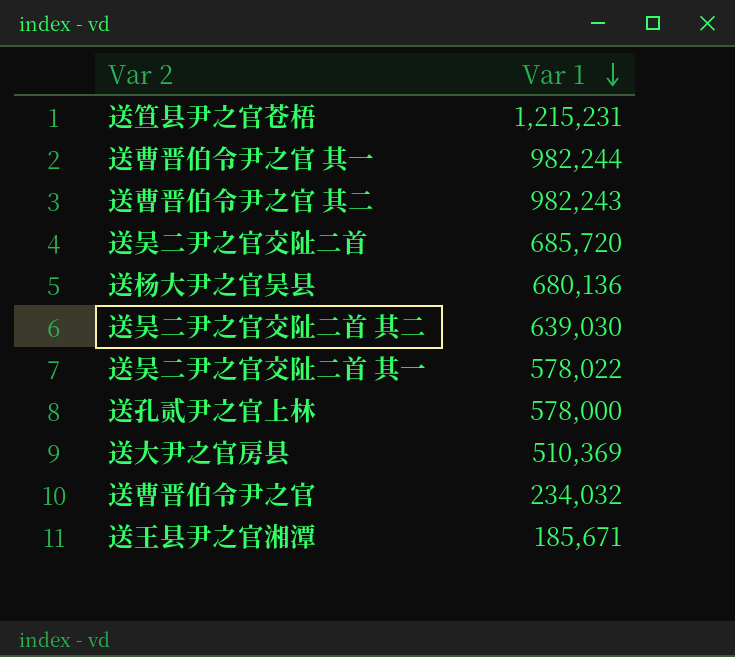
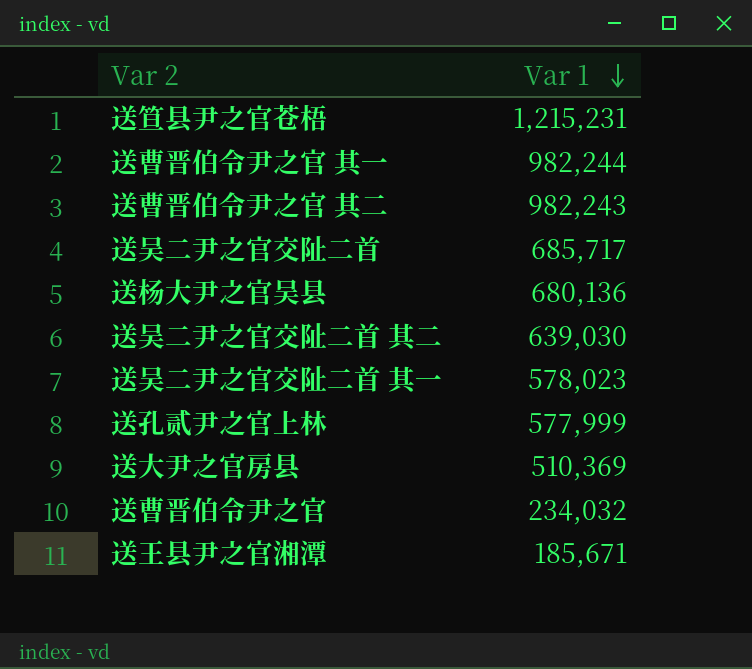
送吴二尹之官交阯二首 | Var 1: 685,720 -> 685,717
送吴二尹之官交阯二首 其一 | Var 1: 578,022 -> 578,023
送孔贰尹之官上林 | Var 1: 578,000 -> 577,999

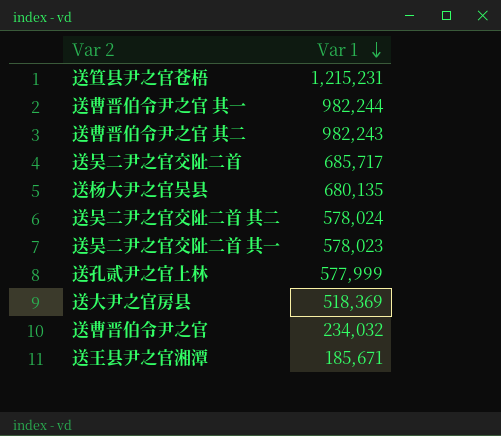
送杨大尹之官吴县 | Var 1: 680,136 -> 680,135
送吴二尹之官交阯二首 其二 | Var 1: 639,030 -> 578,024
送大尹之官房县 | Var 1: 510,369 -> 518,369

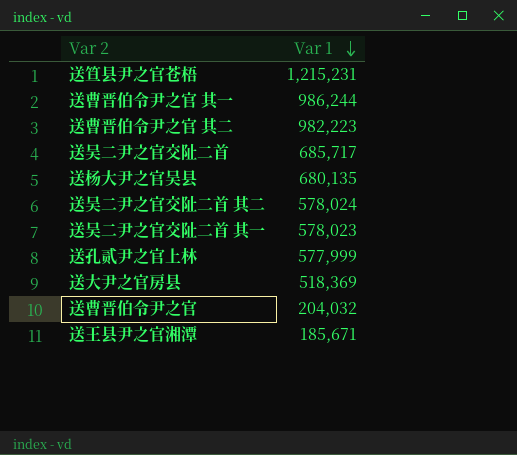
送曹晋伯令尹之官 其一 | Var 1: 982,244 -> 986,244
送曹晋伯令尹之官 其二 | Var 1: 982,243 -> 982,223
送曹晋伯令尹之官 | Var 1: 234,032 -> 204,032

